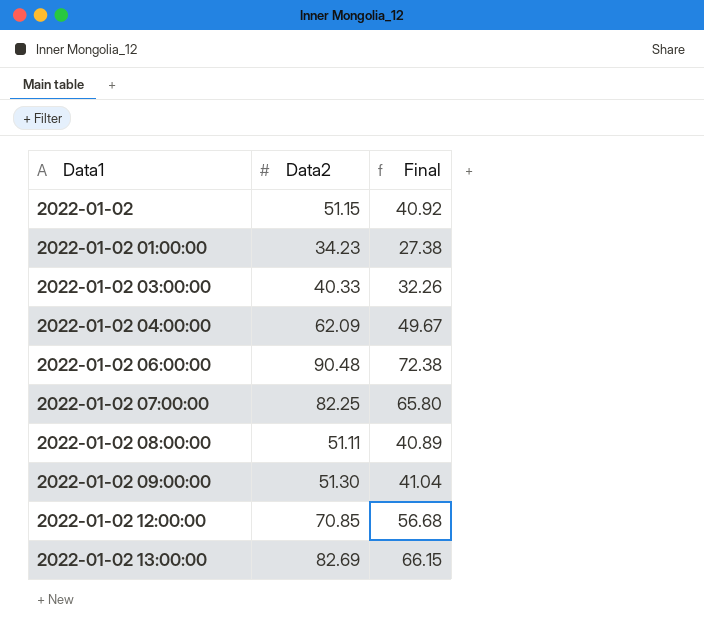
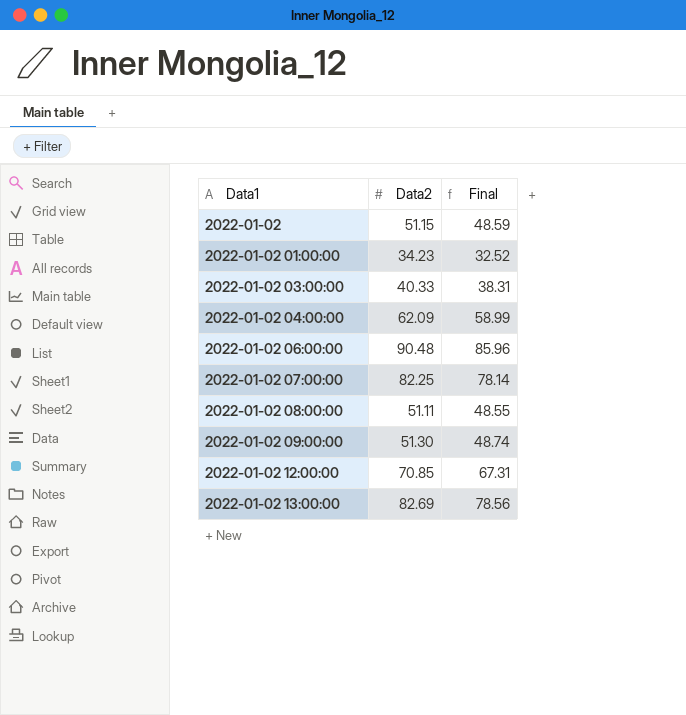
column Final | formula: [Data2] * 0.8 -> [Data2] * 0.95

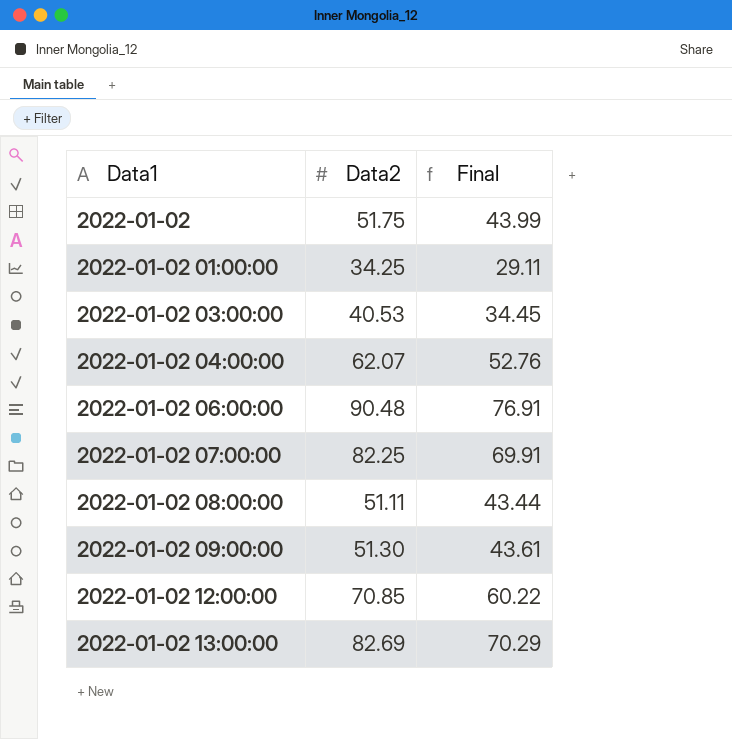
column Final | formula: [Data2] * 0.95 -> [Data2] * 0.85
2022-01-02 | Data2: 51.15 -> 51.75
2022-01-02 01:00:00 | Data2: 34.23 -> 34.25
2022-01-02 03:00:00 | Data2: 40.33 -> 40.53
2022-01-02 04:00:00 | Data2: 62.09 -> 62.07

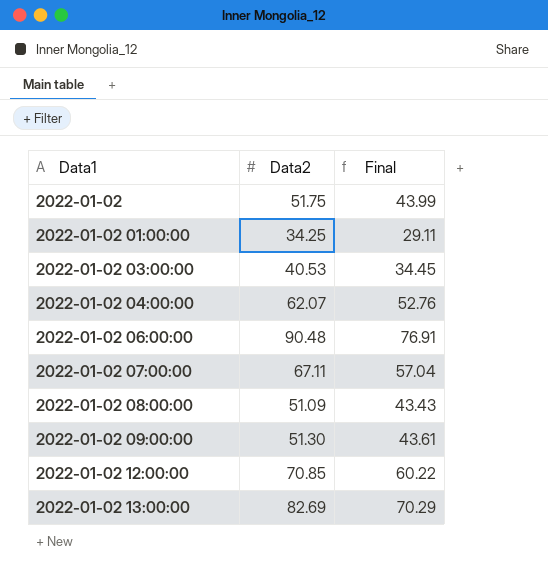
2022-01-02 07:00:00 | Data2: 82.25 -> 67.11
2022-01-02 07:00:00 | Final: 69.91 -> 57.04
2022-01-02 08:00:00 | Data2: 51.11 -> 51.09
2022-01-02 08:00:00 | Final: 43.44 -> 43.43

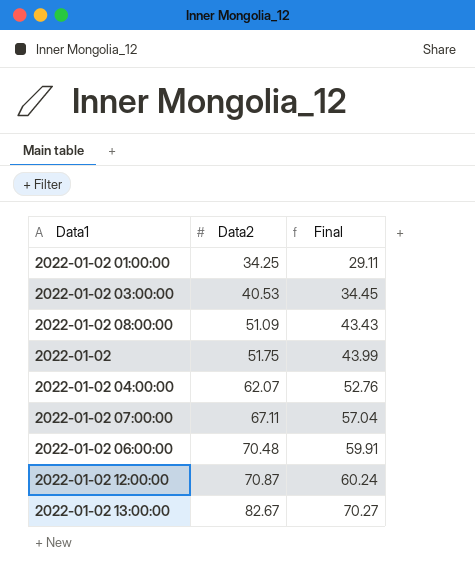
row order: Data1 ascending -> Data2 ascending
row 2022-01-02 09:00:00: 51.30 | 43.61 -> none
2022-01-02 06:00:00 | Data2: 90.48 -> 70.48
2022-01-02 06:00:00 | Final: 76.91 -> 59.91
2022-01-02 12:00:00 | Data2: 70.85 -> 70.87
2022-01-02 12:00:00 | Final: 60.22 -> 60.24
2022-01-02 13:00:00 | Data2: 82.69 -> 82.67
2022-01-02 13:00:00 | Final: 70.29 -> 70.27

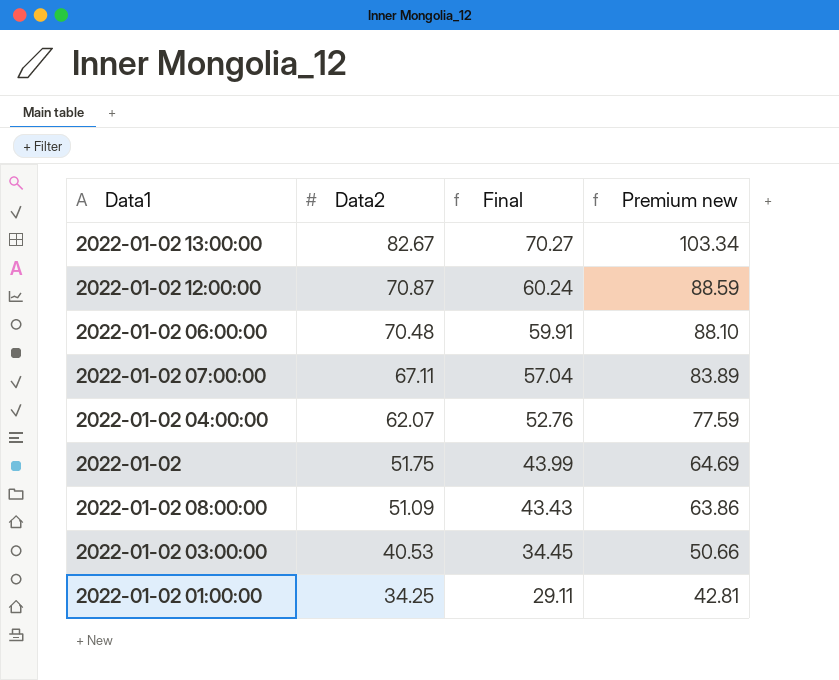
row order: Data2 ascending -> Data2 descending
column Premium new | formula: none -> [Data2] * 1.25

